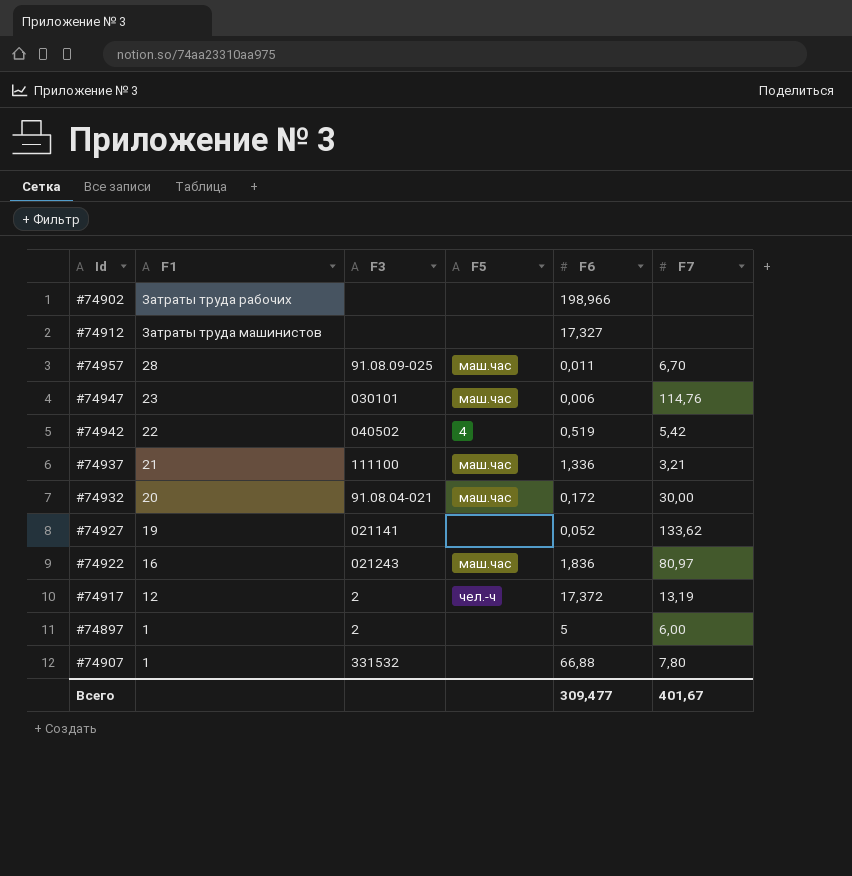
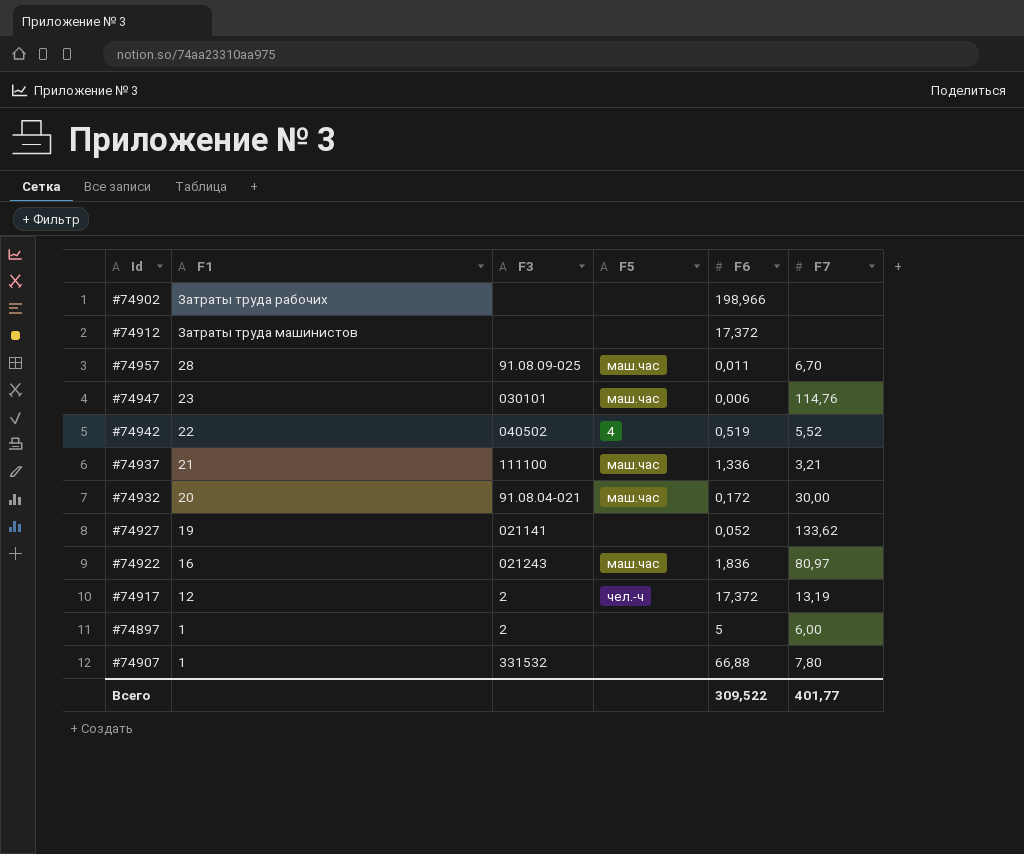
#74912 | F6: 17,327 -> 17,372
#74942 | F7: 5,42 -> 5,52
Всего | F6: 309,477 -> 309,522
Всего | F7: 401,67 -> 401,77

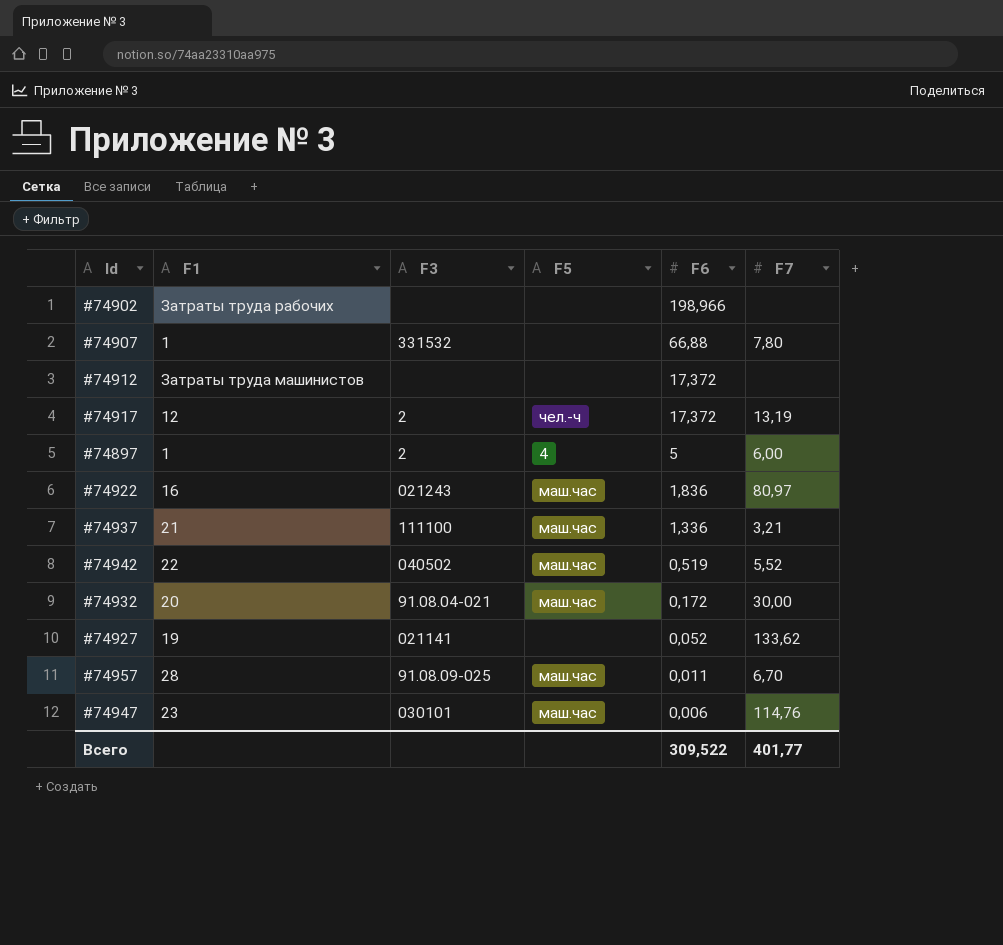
row order: F1 descending -> F6 descending
#74897 | F5: none -> 4
#74942 | F5: 4 -> маш.час

